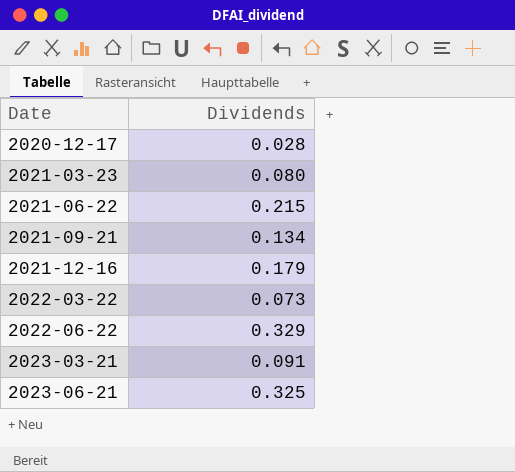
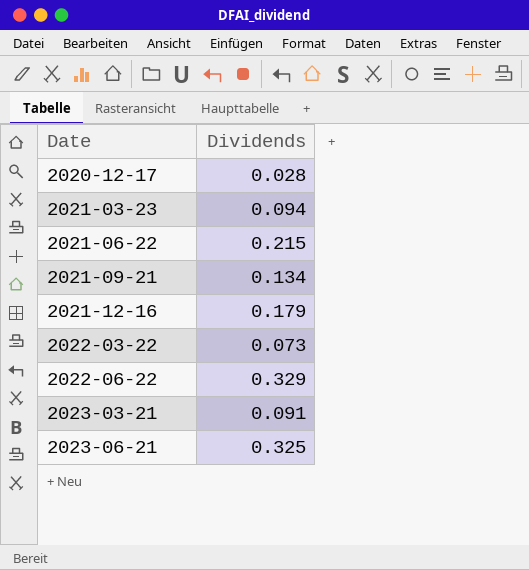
2021-03-23 | Dividends: 0.080 -> 0.094

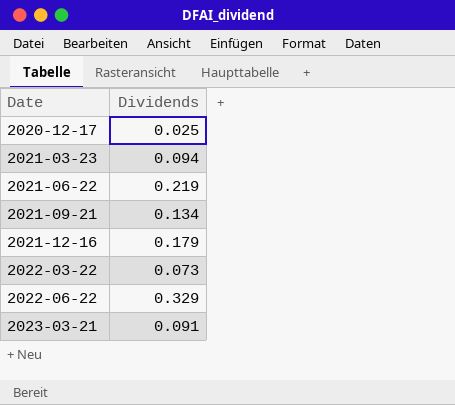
row 2023-06-21: 0.325 -> none
2020-12-17 | Dividends: 0.028 -> 0.025
2021-06-22 | Dividends: 0.215 -> 0.219

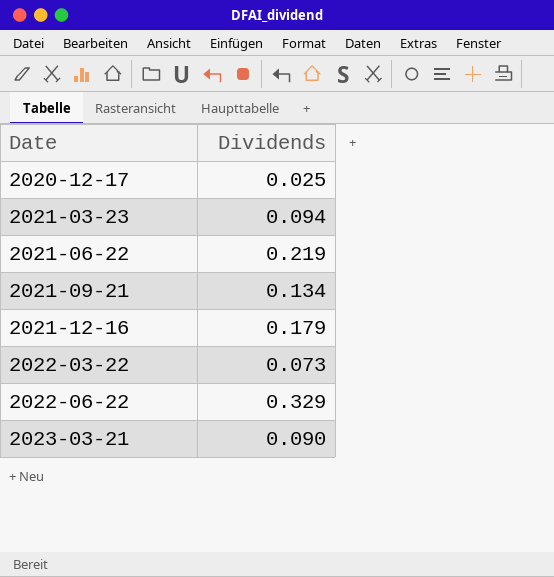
2023-03-21 | Dividends: 0.091 -> 0.090

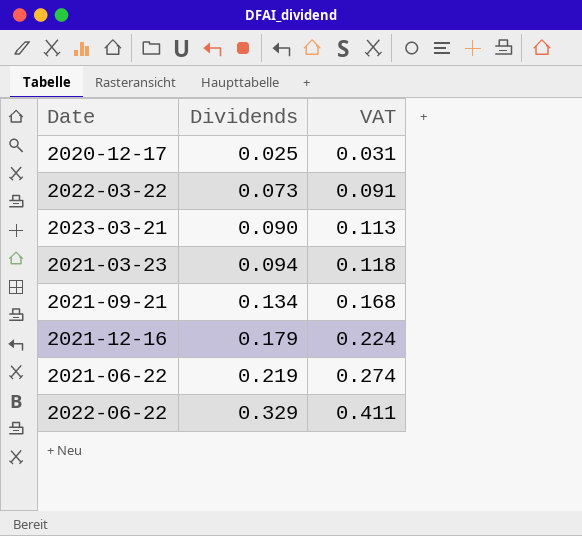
row order: Date ascending -> Dividends ascending
column VAT | formula: none -> [Dividends] * 1.25

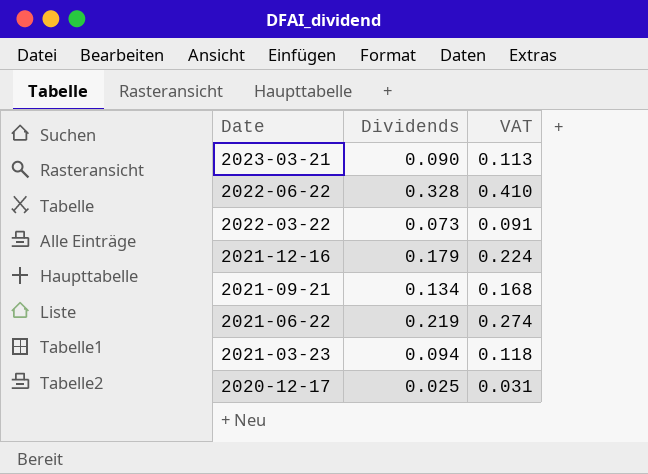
row order: Dividends ascending -> Date descending
2022-06-22 | Dividends: 0.329 -> 0.328
2022-06-22 | VAT: 0.411 -> 0.410

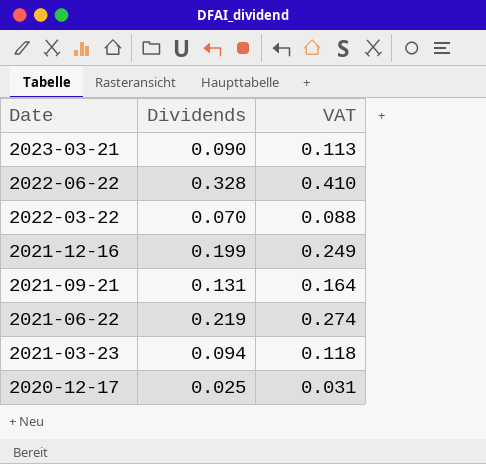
2022-03-22 | Dividends: 0.073 -> 0.070
2022-03-22 | VAT: 0.091 -> 0.088
2021-12-16 | Dividends: 0.179 -> 0.199
2021-12-16 | VAT: 0.224 -> 0.249
2021-09-21 | Dividends: 0.134 -> 0.131
2021-09-21 | VAT: 0.168 -> 0.164

